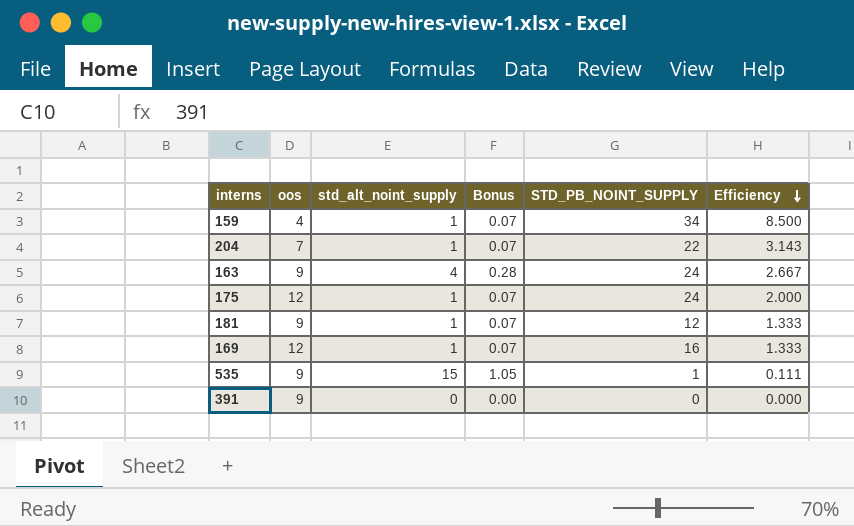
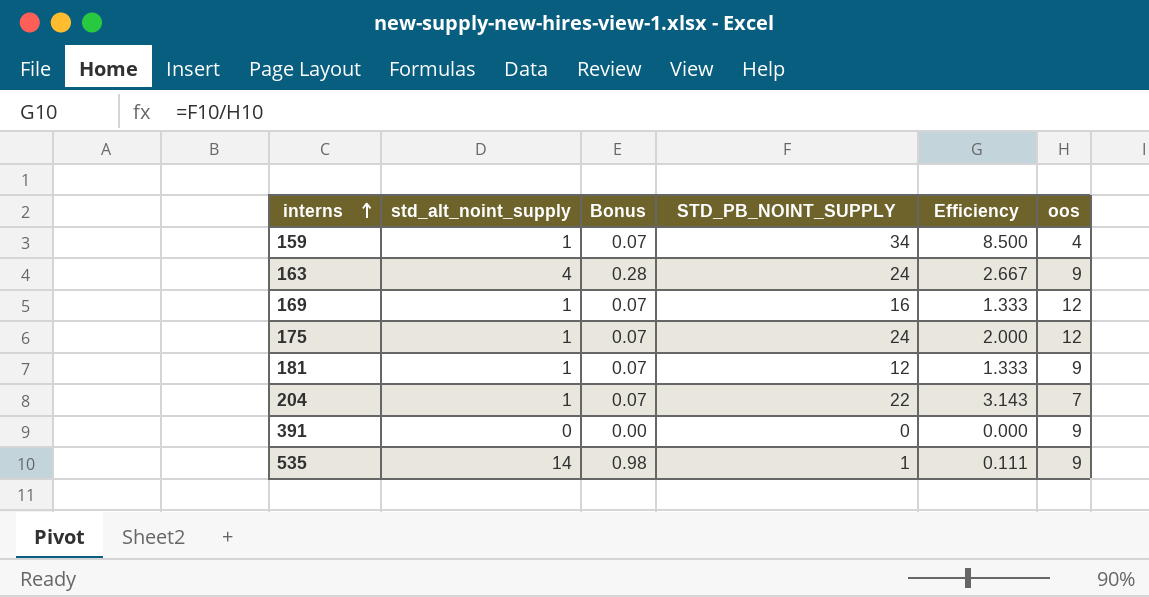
row order: Efficiency descending -> interns ascending
column oos | position: 2 -> 6
535 | std_alt_noint_supply: 15 -> 14
535 | Bonus: 1.05 -> 0.98

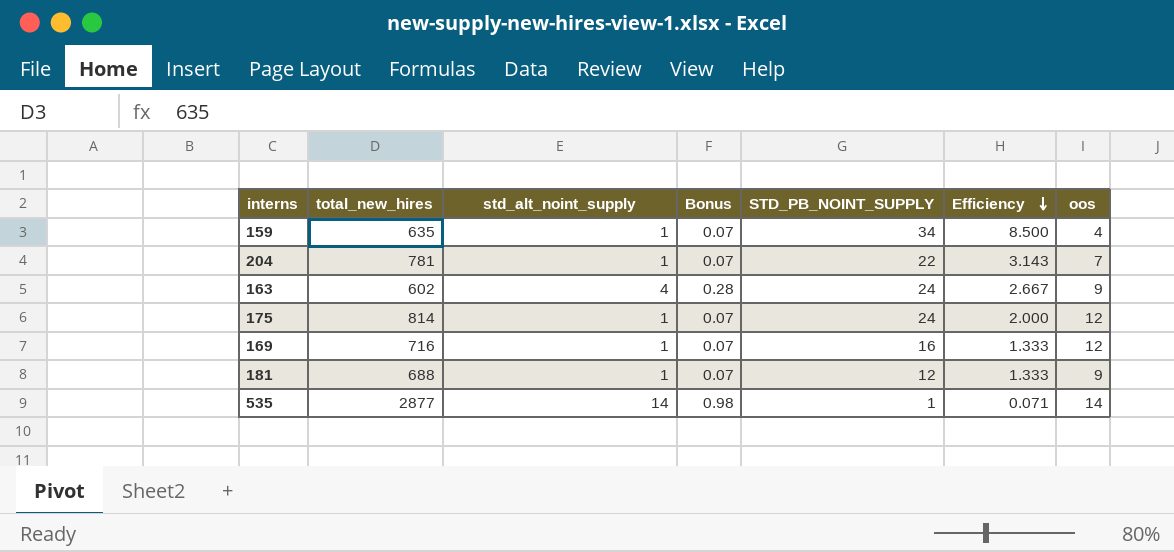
row order: interns ascending -> Efficiency descending
column total_new_hires | position: none -> 2
row 391: 0 | 0.00 | 0 | 0.000 | 9 -> none
535 | Efficiency: 0.111 -> 0.071
535 | oos: 9 -> 14

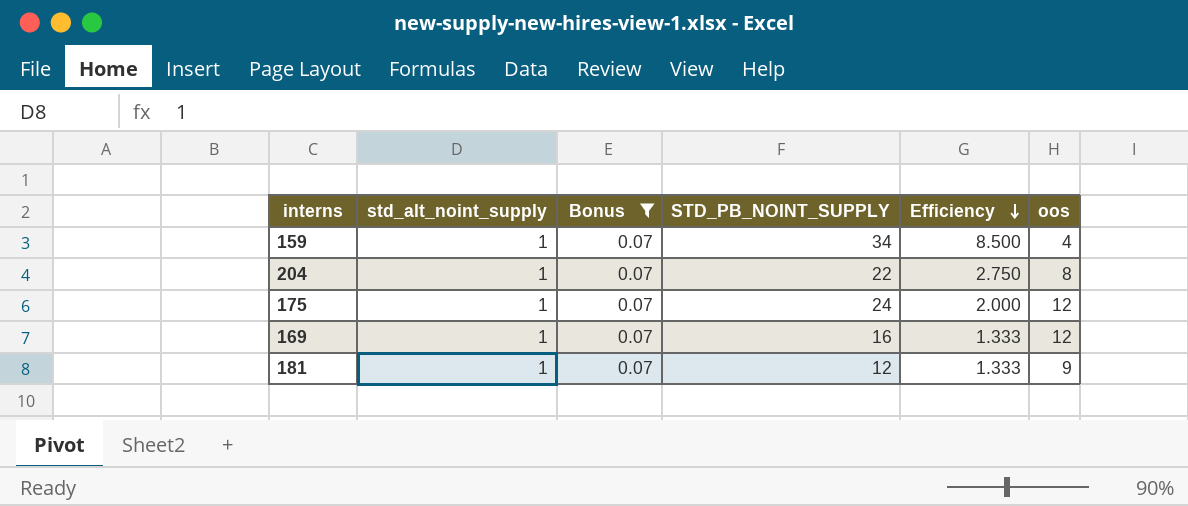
filter: none -> Bonus = 0.07
column total_new_hires | position: 2 -> none
204 | Efficiency: 3.143 -> 2.750
204 | oos: 7 -> 8

